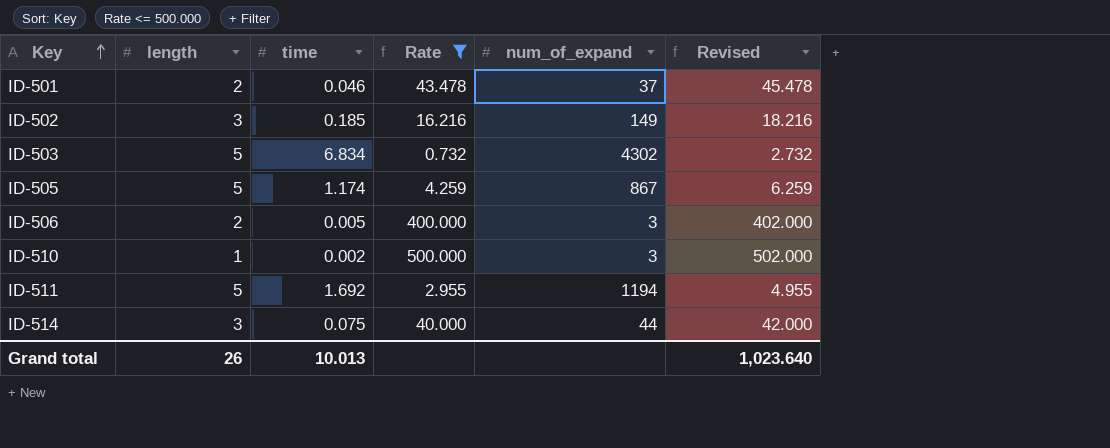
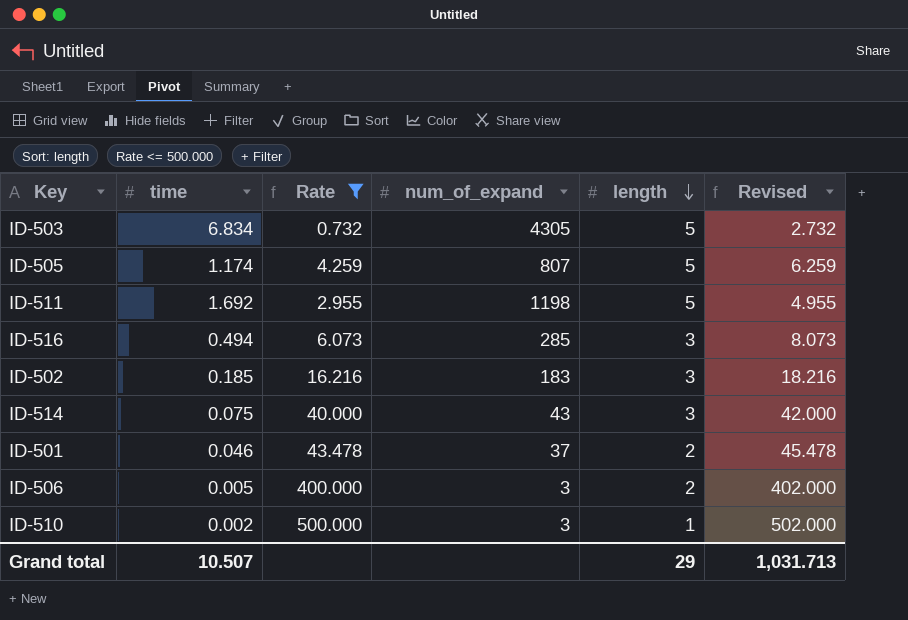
row order: Key ascending -> length descending
column length | position: 2 -> 5
ID-503 | num_of_expand: 4302 -> 4305
ID-505 | num_of_expand: 867 -> 807
ID-511 | num_of_expand: 1194 -> 1198
row ID-516: none -> 0.494 | 6.073 | 285 | 3 | 8.073
ID-502 | num_of_expand: 149 -> 183
ID-514 | num_of_expand: 44 -> 43
Grand total | time: 10.013 -> 10.507
Grand total | length: 26 -> 29
Grand total | Revised: 1,023.640 -> 1,031.713

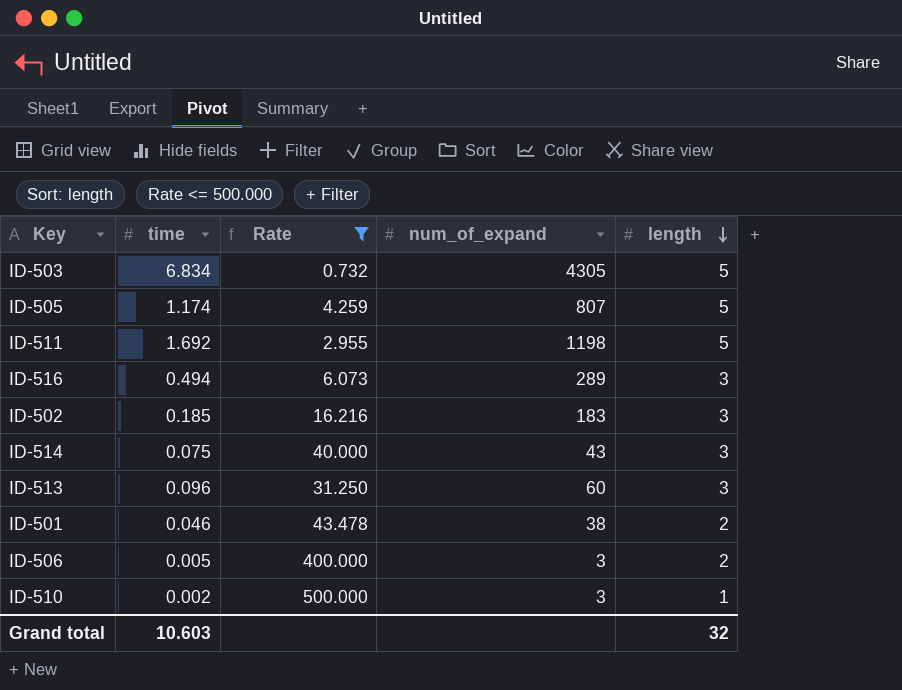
column Revised | formula: [Rate] + 2 -> none
ID-516 | num_of_expand: 285 -> 289
row ID-513: none -> 0.096 | 31.250 | 60 | 3
ID-501 | num_of_expand: 37 -> 38
Grand total | time: 10.507 -> 10.603
Grand total | length: 29 -> 32

